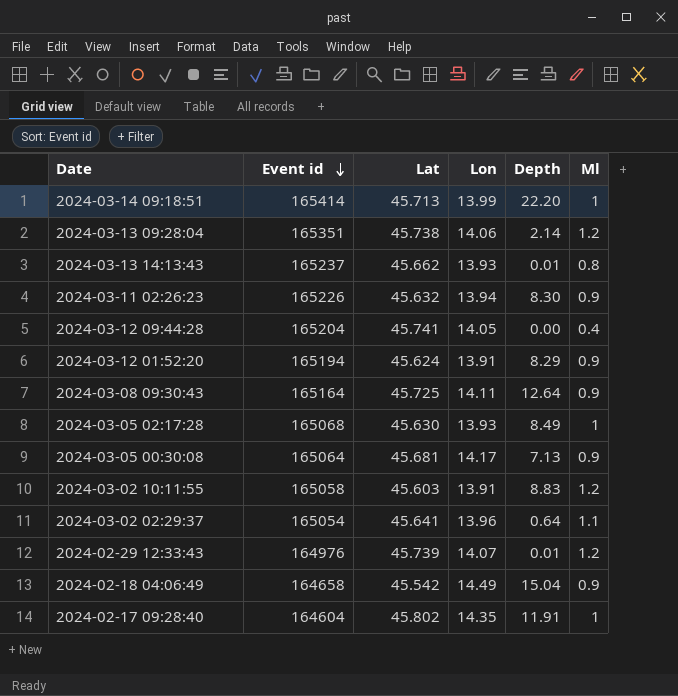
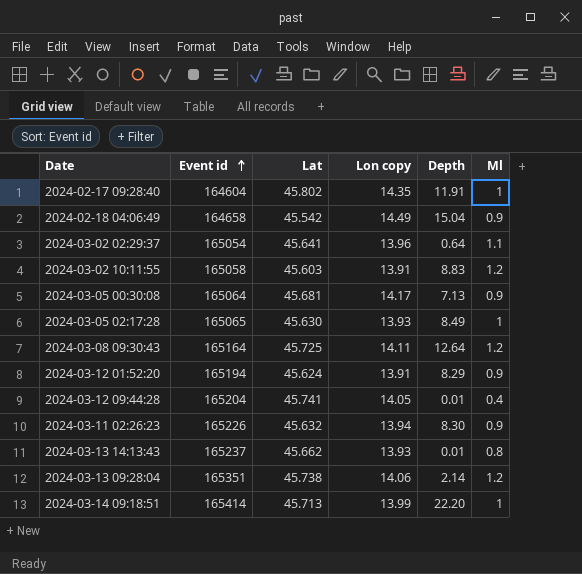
row order: Event id descending -> Event id ascending
column name: Lon -> Lon copy
row 2024-02-29 12:33:43: 164976 | 45.739 | 14.07 | 0.01 | 1.2 -> none
2024-03-05 02:17:28 | Event id: 165068 -> 165065
2024-03-08 09:30:43 | Ml: 0.9 -> 1.2
2024-03-12 09:44:28 | Depth: 0.00 -> 0.01

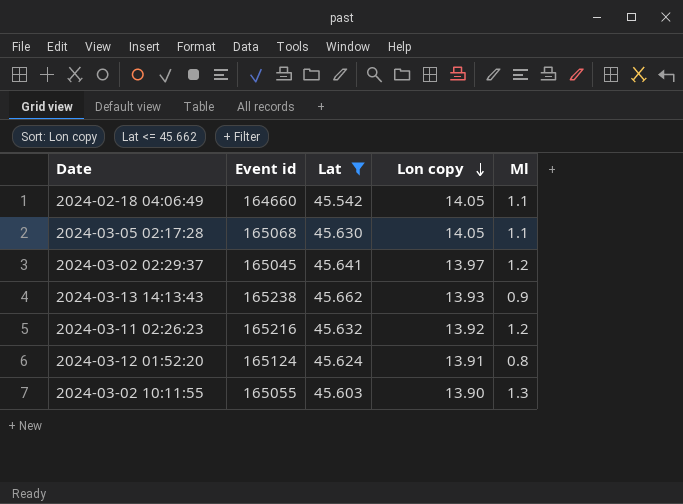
filter: none -> Lat <= 45.662
row order: Event id ascending -> Lon copy descending
column Depth | position: 5 -> none
2024-02-18 04:06:49 | Event id: 164658 -> 164660
2024-02-18 04:06:49 | Lon copy: 14.49 -> 14.05
2024-02-18 04:06:49 | Ml: 0.9 -> 1.1
2024-03-05 02:17:28 | Event id: 165065 -> 165068
2024-03-05 02:17:28 | Lon copy: 13.93 -> 14.05
2024-03-05 02:17:28 | Ml: 1 -> 1.1
2024-03-02 02:29:37 | Event id: 165054 -> 165045
2024-03-02 02:29:37 | Lon copy: 13.96 -> 13.97
2024-03-02 02:29:37 | Ml: 1.1 -> 1.2
2024-03-13 14:13:43 | Event id: 165237 -> 165238
2024-03-13 14:13:43 | Ml: 0.8 -> 0.9
2024-03-11 02:26:23 | Event id: 165226 -> 165216
2024-03-11 02:26:23 | Lon copy: 13.94 -> 13.92
2024-03-11 02:26:23 | Ml: 0.9 -> 1.2
2024-03-12 01:52:20 | Event id: 165194 -> 165124
2024-03-12 01:52:20 | Ml: 0.9 -> 0.8
2024-03-02 10:11:55 | Event id: 165058 -> 165055
2024-03-02 10:11:55 | Lon copy: 13.91 -> 13.90
2024-03-02 10:11:55 | Ml: 1.2 -> 1.3

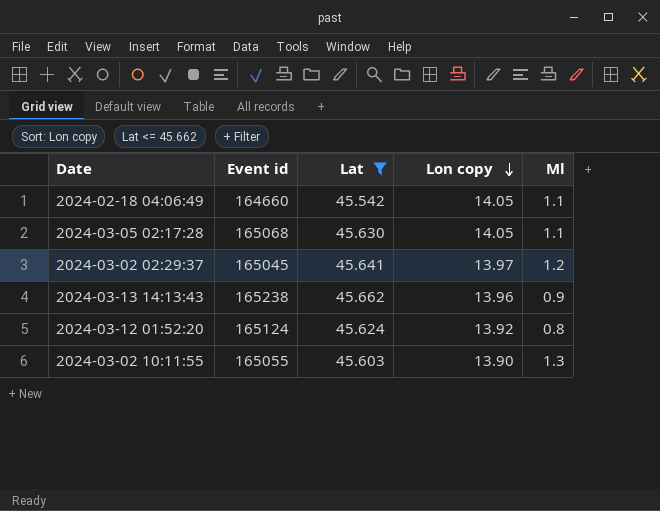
row 2024-03-11 02:26:23: 165216 | 45.632 | 13.92 | 1.2 -> none
2024-03-13 14:13:43 | Lon copy: 13.93 -> 13.96
2024-03-12 01:52:20 | Lon copy: 13.91 -> 13.92

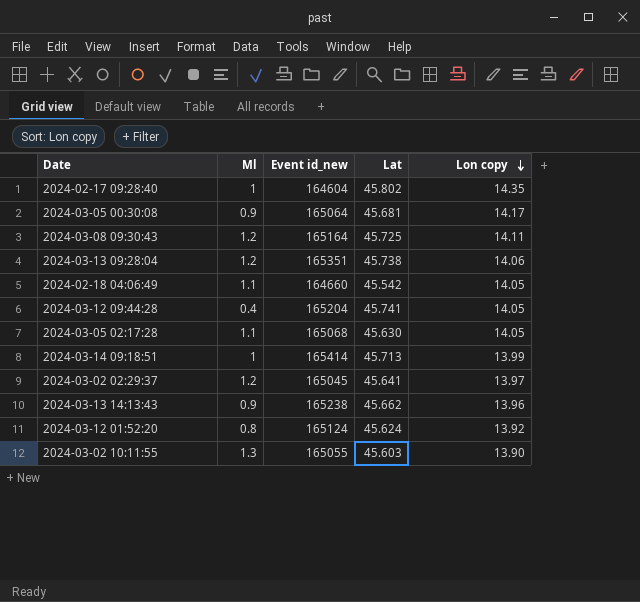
filter: Lat <= 45.662 -> none
column Ml | position: 5 -> 2
column name: Event id -> Event id_new

